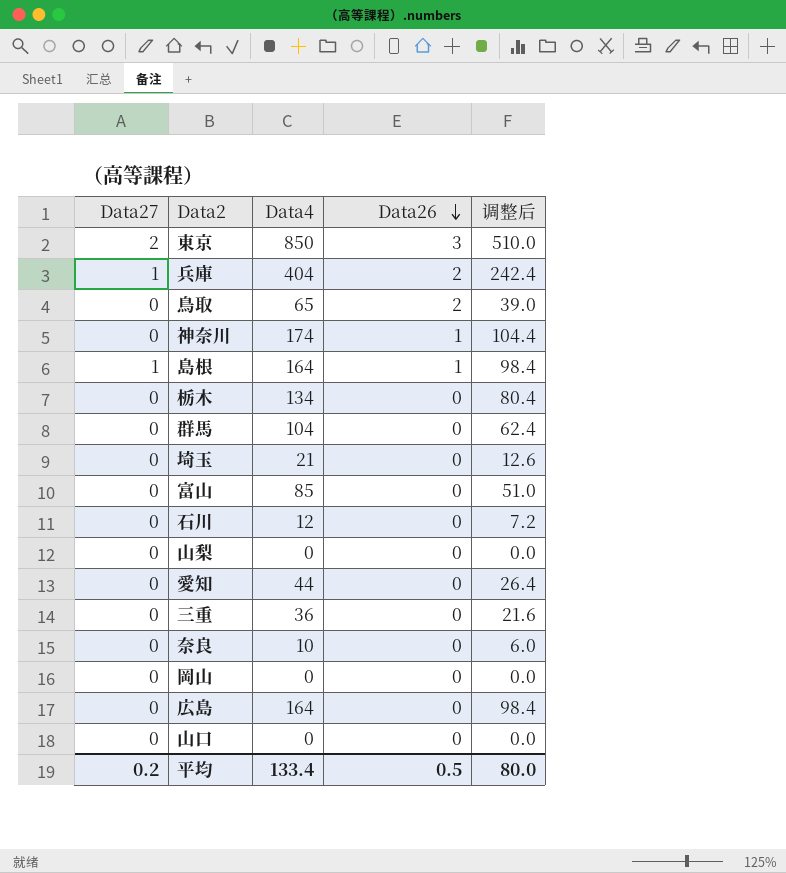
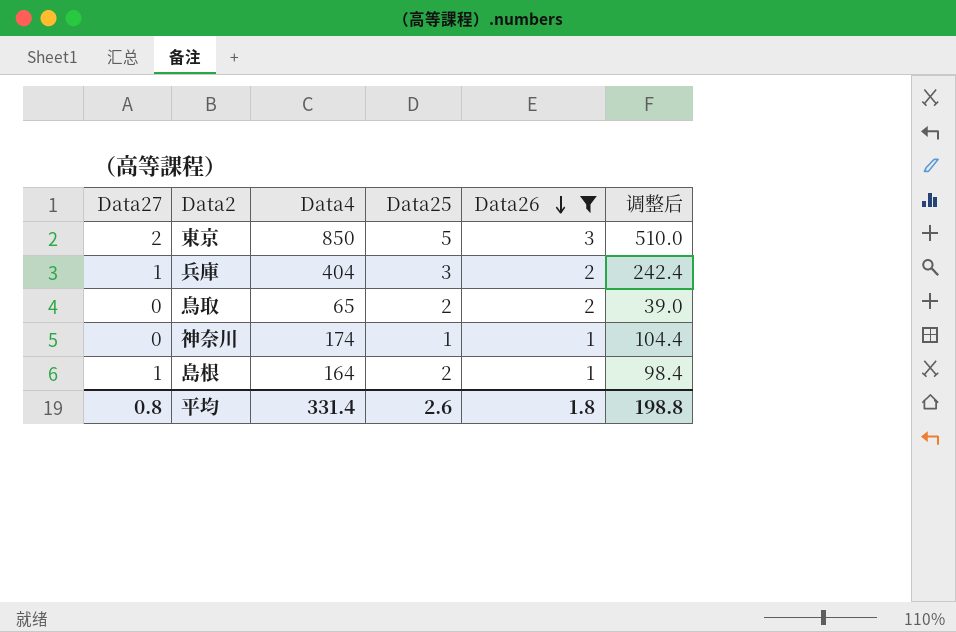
filter: none -> Data26 != 0
column Data25 | position: none -> 4
平均 | Data27: 0.2 -> 0.8
平均 | Data4: 133.4 -> 331.4
平均 | Data26: 0.5 -> 1.8
平均 | 调整后: 80.0 -> 198.8

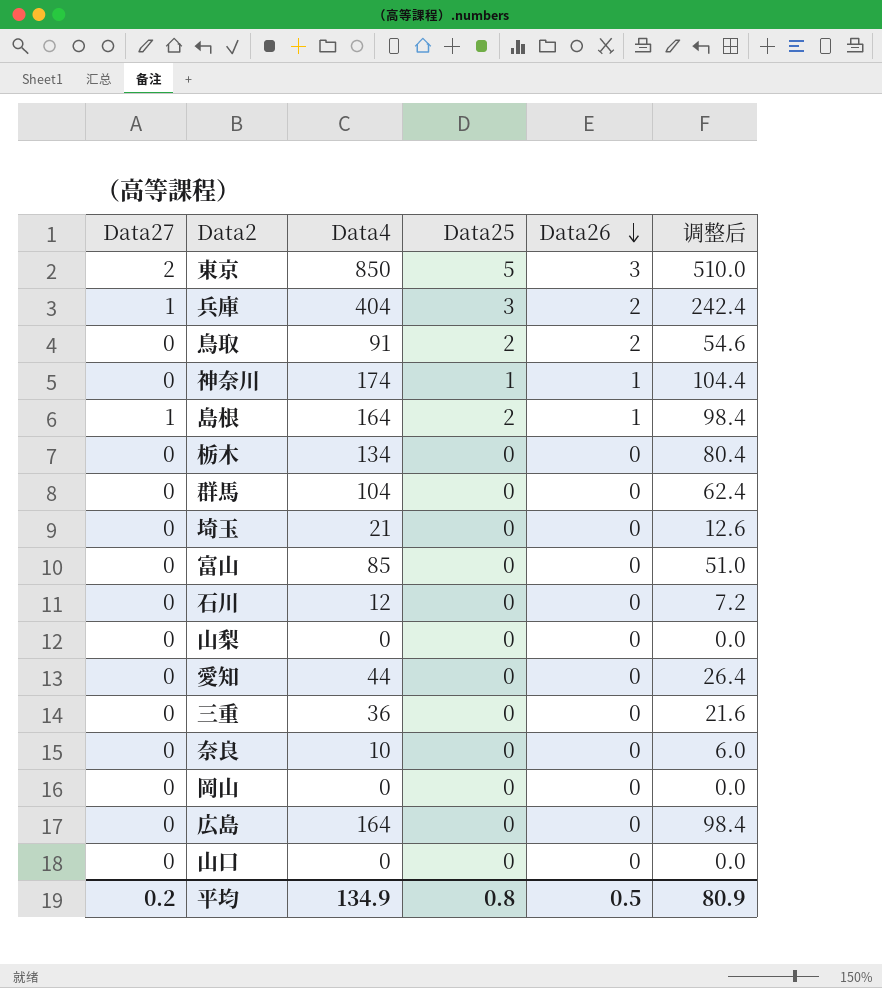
filter: Data26 != 0 -> none
鳥取 | Data4: 65 -> 91
鳥取 | 调整后: 39.0 -> 54.6
平均 | Data27: 0.8 -> 0.2
平均 | Data4: 331.4 -> 134.9
平均 | Data25: 2.6 -> 0.8
平均 | Data26: 1.8 -> 0.5
平均 | 调整后: 198.8 -> 80.9

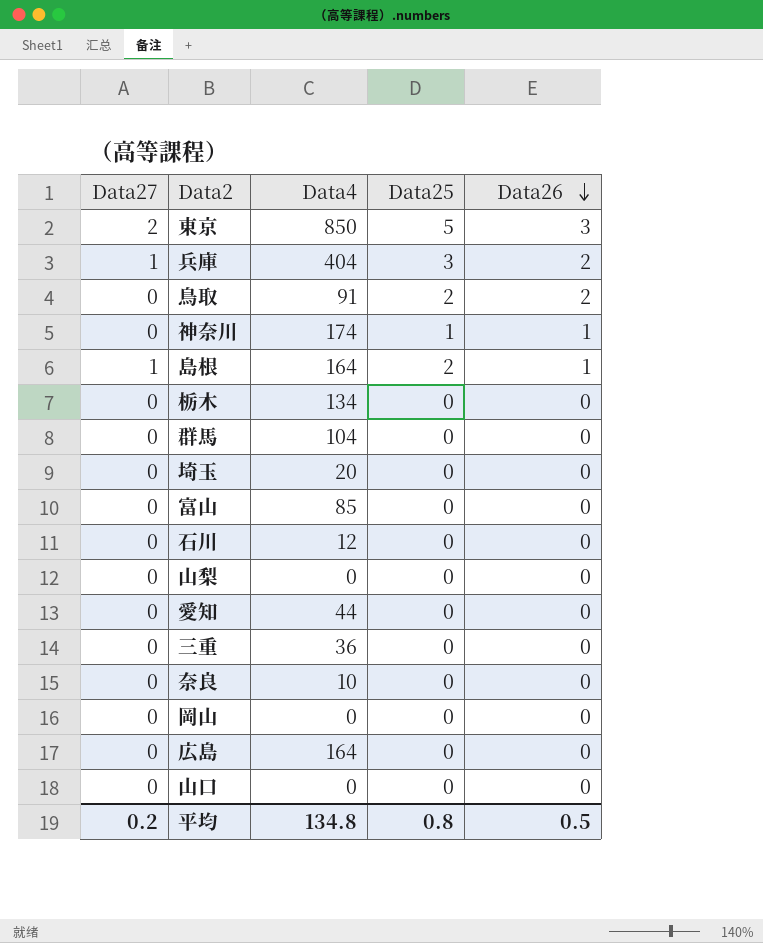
column 调整后 | formula: [Data4] * 0.6 -> none
埼玉 | Data4: 21 -> 20
平均 | Data4: 134.9 -> 134.8

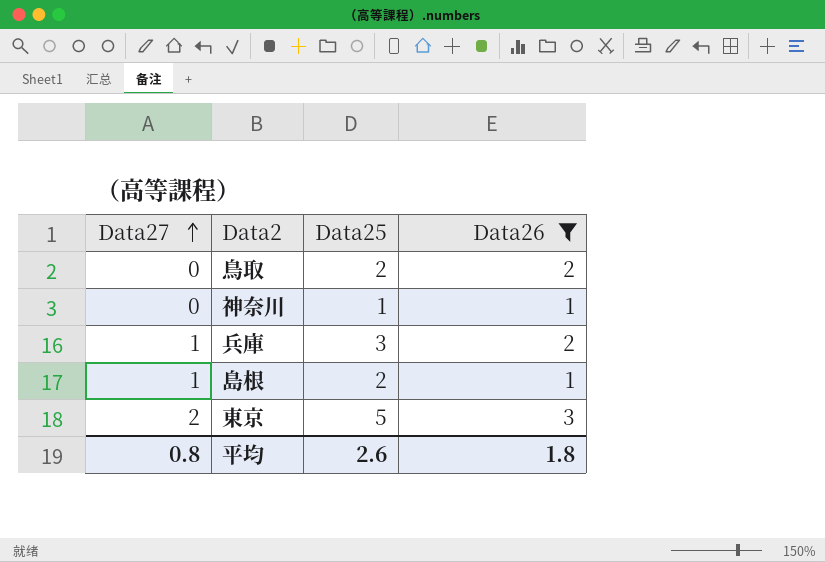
filter: none -> Data26 != 0
row order: Data26 descending -> Data27 ascending
column Data4 | position: 3 -> none
平均 | Data27: 0.2 -> 0.8
平均 | Data25: 0.8 -> 2.6
平均 | Data26: 0.5 -> 1.8

